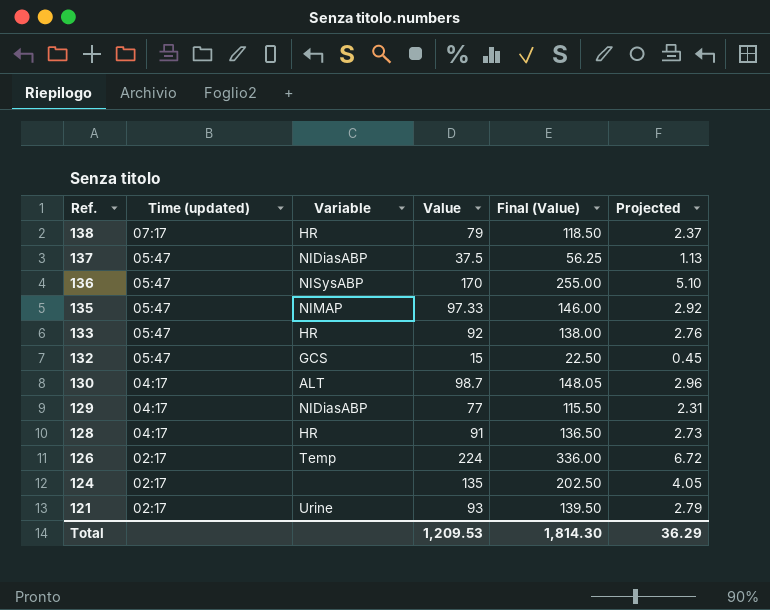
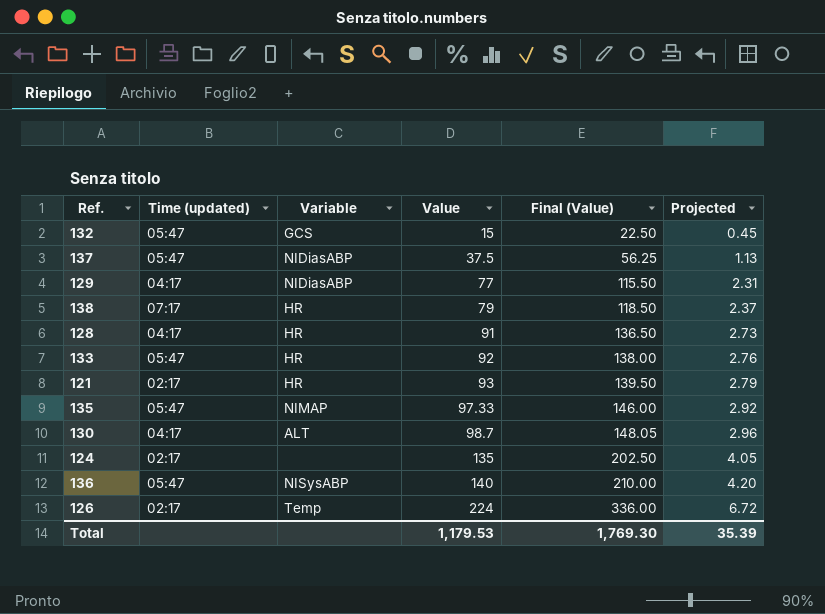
row order: Ref. descending -> Value ascending
121 | Variable: Urine -> HR
136 | Value: 170 -> 140
136 | Final (Value): 255.00 -> 210.00
136 | Projected: 5.10 -> 4.20
Total | Value: 1,209.53 -> 1,179.53
Total | Final (Value): 1,814.30 -> 1,769.30
Total | Projected: 36.29 -> 35.39

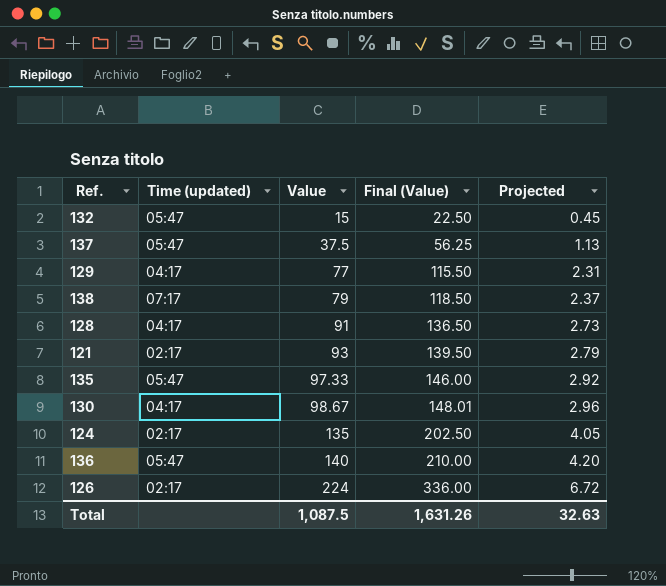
column Variable | position: 3 -> none
row 133: 05:47 | HR | 92 | 138.00 | 2.76 -> none
130 | Value: 98.7 -> 98.67
130 | Final (Value): 148.05 -> 148.01
Total | Value: 1,179.53 -> 1,087.5
Total | Final (Value): 1,769.30 -> 1,631.26
Total | Projected: 35.39 -> 32.63

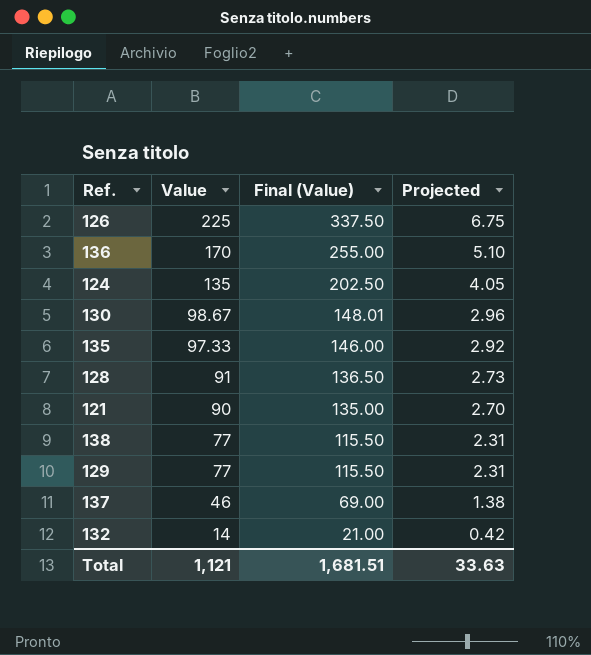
row order: Value ascending -> Value descending
column Time (updated) | position: 2 -> none
126 | Value: 224 -> 225
126 | Final (Value): 336.00 -> 337.50
126 | Projected: 6.72 -> 6.75
136 | Value: 140 -> 170
136 | Final (Value): 210.00 -> 255.00
136 | Projected: 4.20 -> 5.10
121 | Value: 93 -> 90
121 | Final (Value): 139.50 -> 135.00
121 | Projected: 2.79 -> 2.70
138 | Value: 79 -> 77
138 | Final (Value): 118.50 -> 115.50
138 | Projected: 2.37 -> 2.31
137 | Value: 37.5 -> 46
137 | Final (Value): 56.25 -> 69.00
137 | Projected: 1.13 -> 1.38
132 | Value: 15 -> 14
132 | Final (Value): 22.50 -> 21.00
132 | Projected: 0.45 -> 0.42
Total | Value: 1,087.5 -> 1,121
Total | Final (Value): 1,631.26 -> 1,681.51
Total | Projected: 32.63 -> 33.63

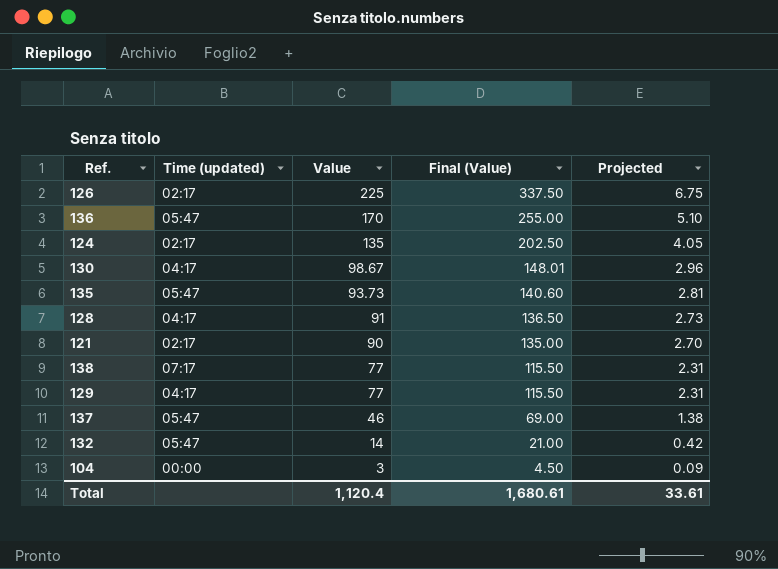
column Time (updated) | position: none -> 2
135 | Value: 97.33 -> 93.73
135 | Final (Value): 146.00 -> 140.60
135 | Projected: 2.92 -> 2.81
row 104: none -> 00:00 | 3 | 4.50 | 0.09
Total | Value: 1,121 -> 1,120.4
Total | Final (Value): 1,681.51 -> 1,680.61
Total | Projected: 33.63 -> 33.61

